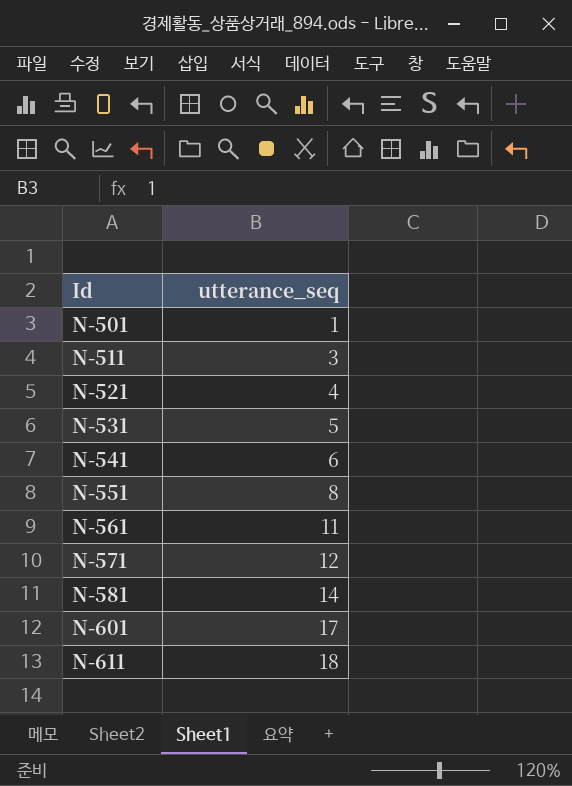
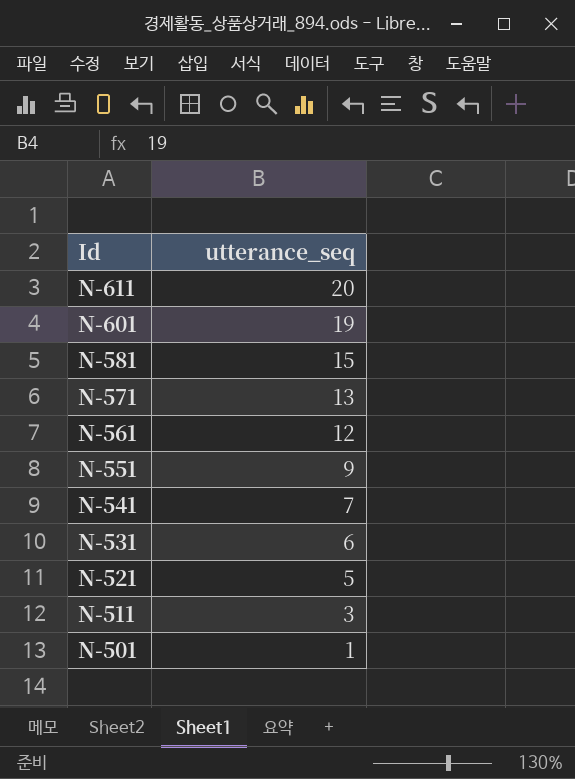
row order: Id ascending -> Id descending
N-611 | utterance_seq: 18 -> 20
N-601 | utterance_seq: 17 -> 19
N-581 | utterance_seq: 14 -> 15
N-571 | utterance_seq: 12 -> 13
N-561 | utterance_seq: 11 -> 12
N-551 | utterance_seq: 8 -> 9
N-541 | utterance_seq: 6 -> 7
N-531 | utterance_seq: 5 -> 6
N-521 | utterance_seq: 4 -> 5

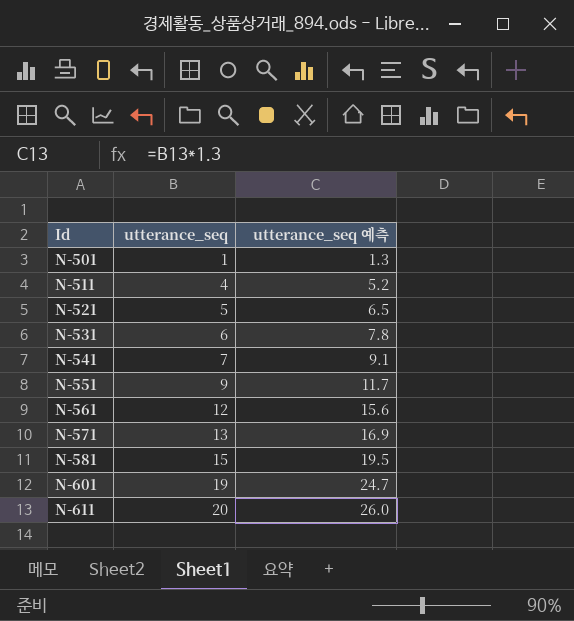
row order: Id descending -> Id ascending
column utterance_seq 예측 | formula: none -> [utterance_seq] * 1.3
N-511 | utterance_seq: 3 -> 4

